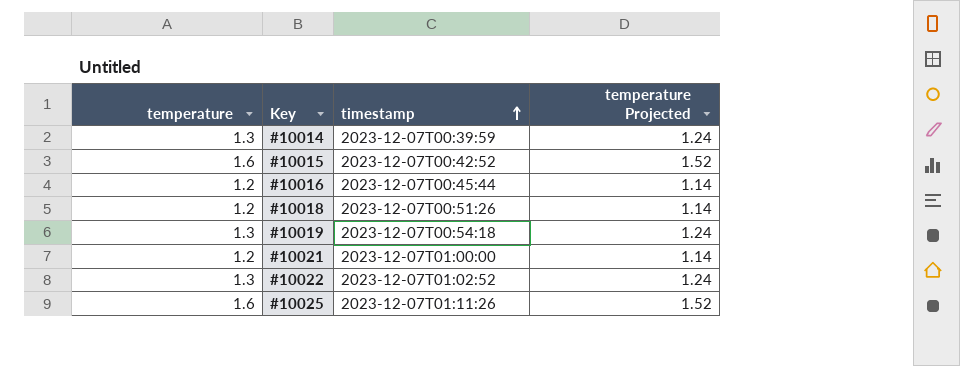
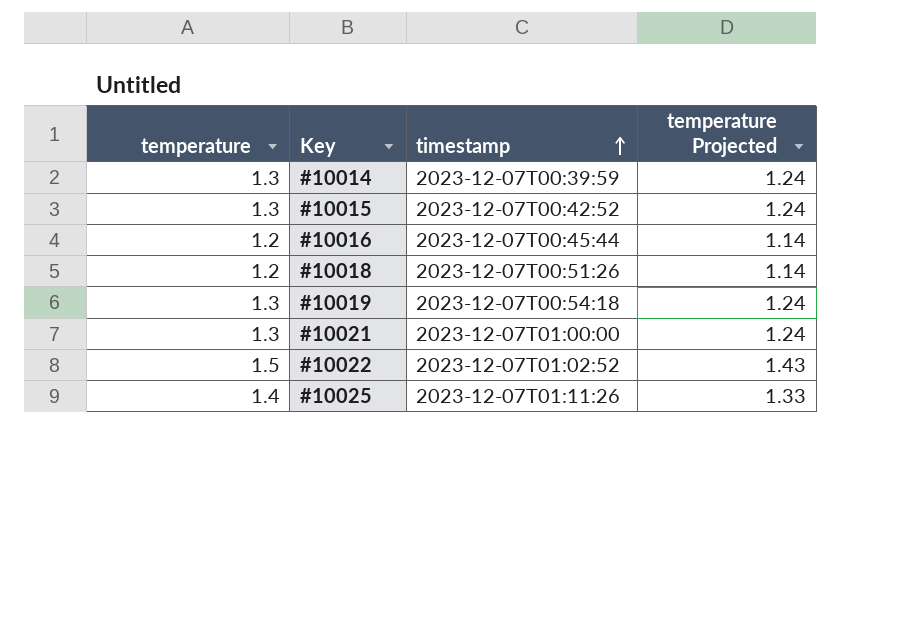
#10015 | temperature: 1.6 -> 1.3
#10015 | temperature Projected: 1.52 -> 1.24
#10021 | temperature: 1.2 -> 1.3
#10021 | temperature Projected: 1.14 -> 1.24
#10022 | temperature: 1.3 -> 1.5
#10022 | temperature Projected: 1.24 -> 1.43
#10025 | temperature: 1.6 -> 1.4
#10025 | temperature Projected: 1.52 -> 1.33

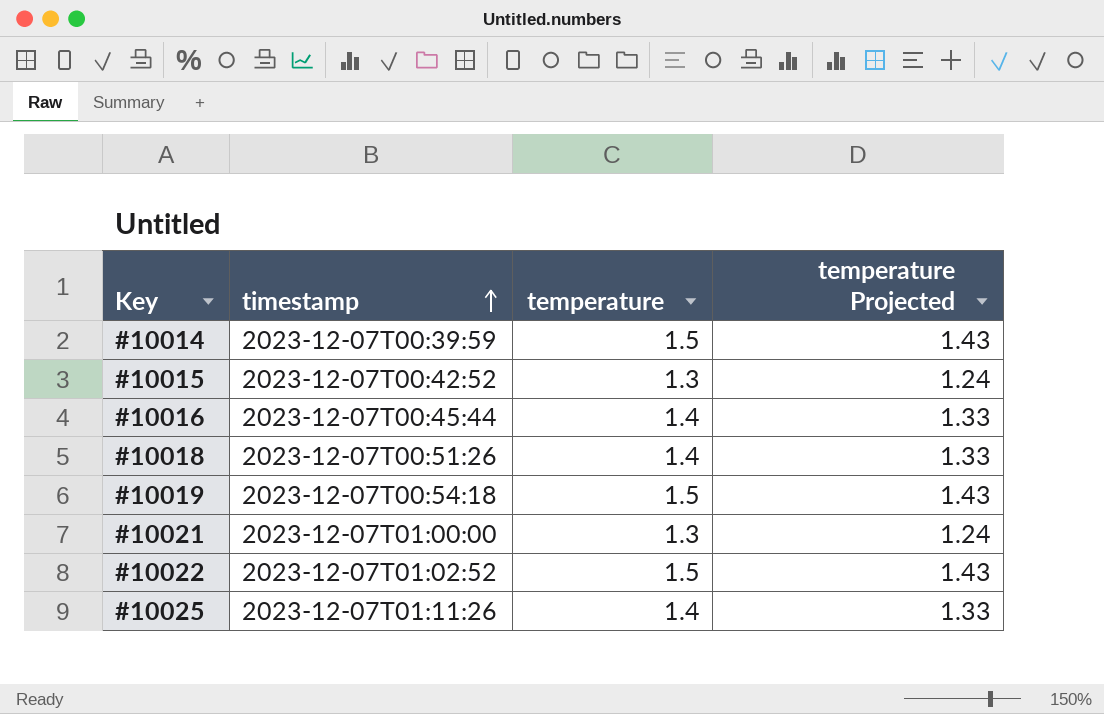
column temperature | position: 1 -> 3
#10014 | temperature: 1.3 -> 1.5
#10014 | temperature Projected: 1.24 -> 1.43
#10016 | temperature: 1.2 -> 1.4
#10016 | temperature Projected: 1.14 -> 1.33
#10018 | temperature: 1.2 -> 1.4
#10018 | temperature Projected: 1.14 -> 1.33
#10019 | temperature: 1.3 -> 1.5
#10019 | temperature Projected: 1.24 -> 1.43

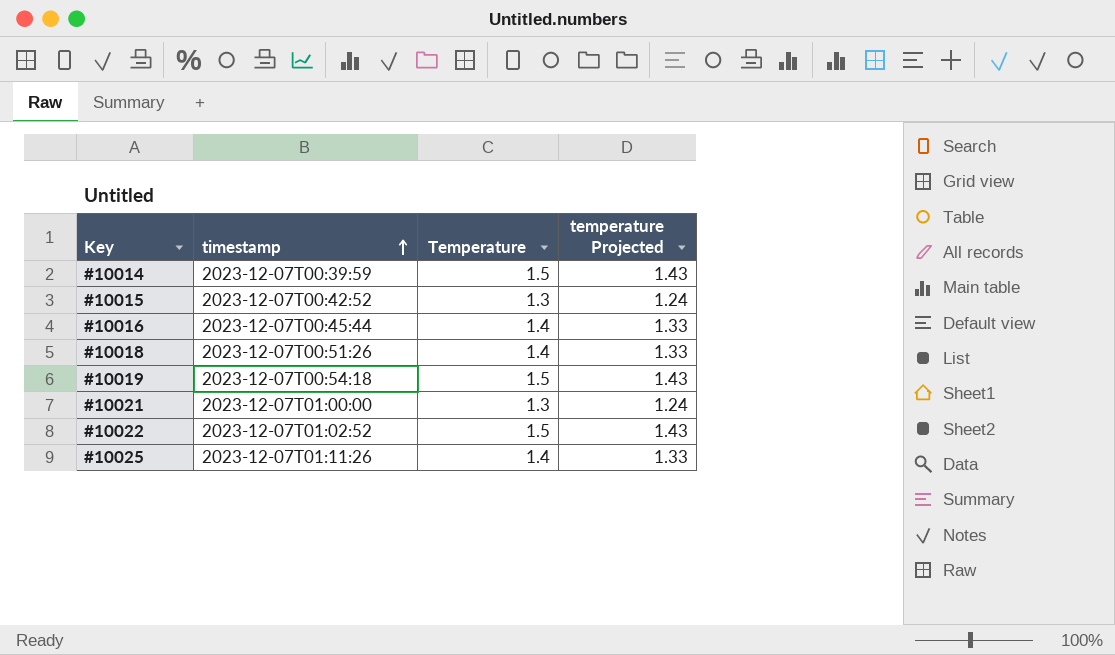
column name: temperature -> Temperature

